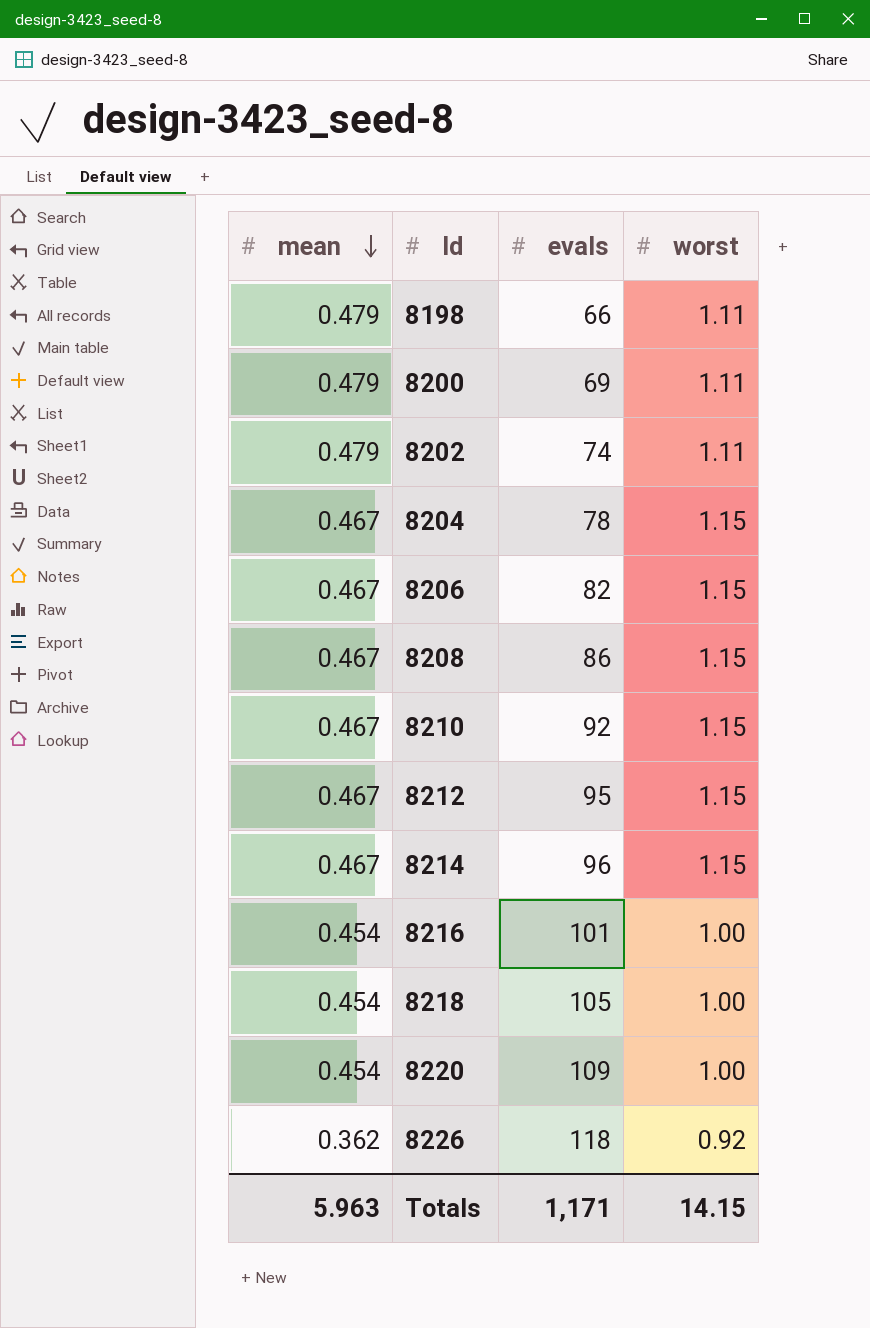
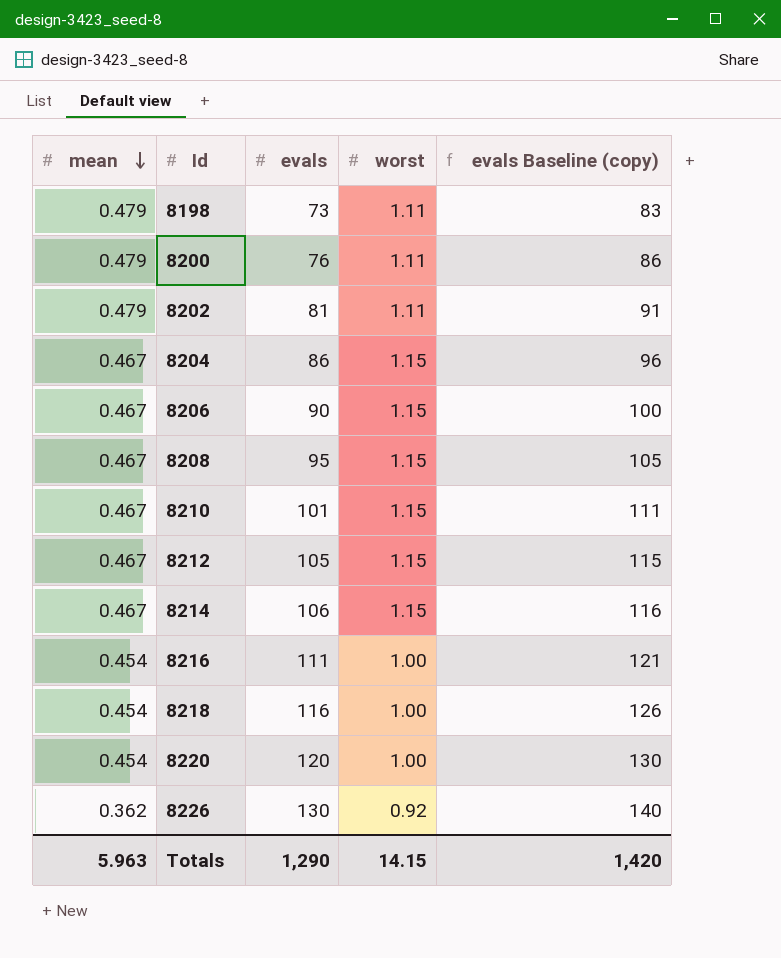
column evals Baseline (copy) | formula: none -> [evals] + 10
8198 | evals: 66 -> 73
8200 | evals: 69 -> 76
8202 | evals: 74 -> 81
8204 | evals: 78 -> 86
8206 | evals: 82 -> 90
8208 | evals: 86 -> 95
8210 | evals: 92 -> 101
8212 | evals: 95 -> 105
8214 | evals: 96 -> 106
8216 | evals: 101 -> 111
8218 | evals: 105 -> 116
8220 | evals: 109 -> 120
8226 | evals: 118 -> 130
Totals | evals: 1,171 -> 1,290

